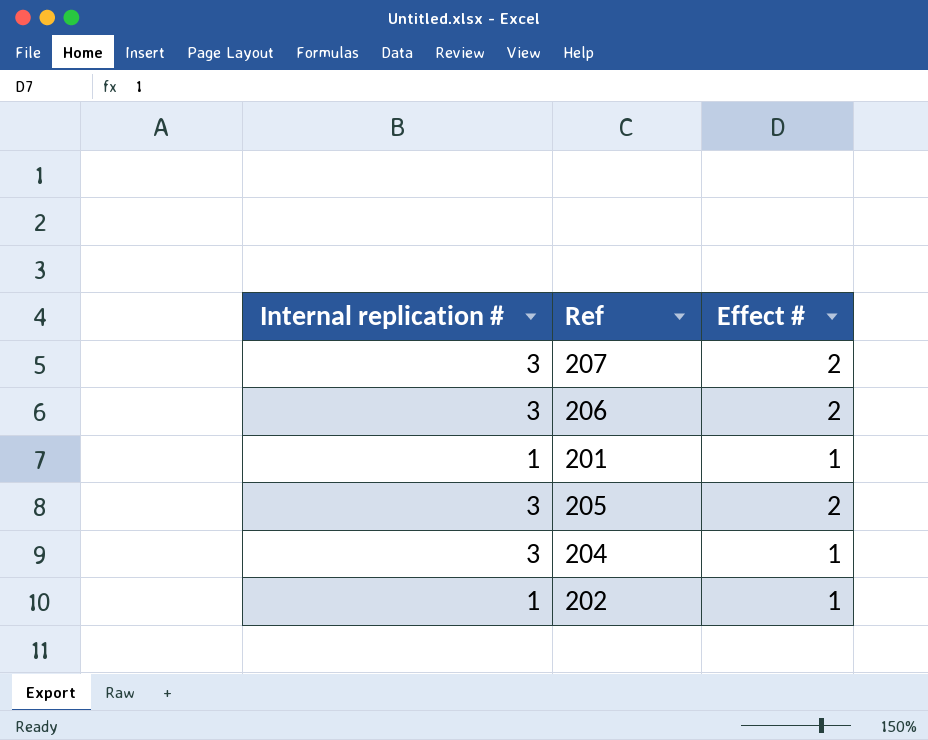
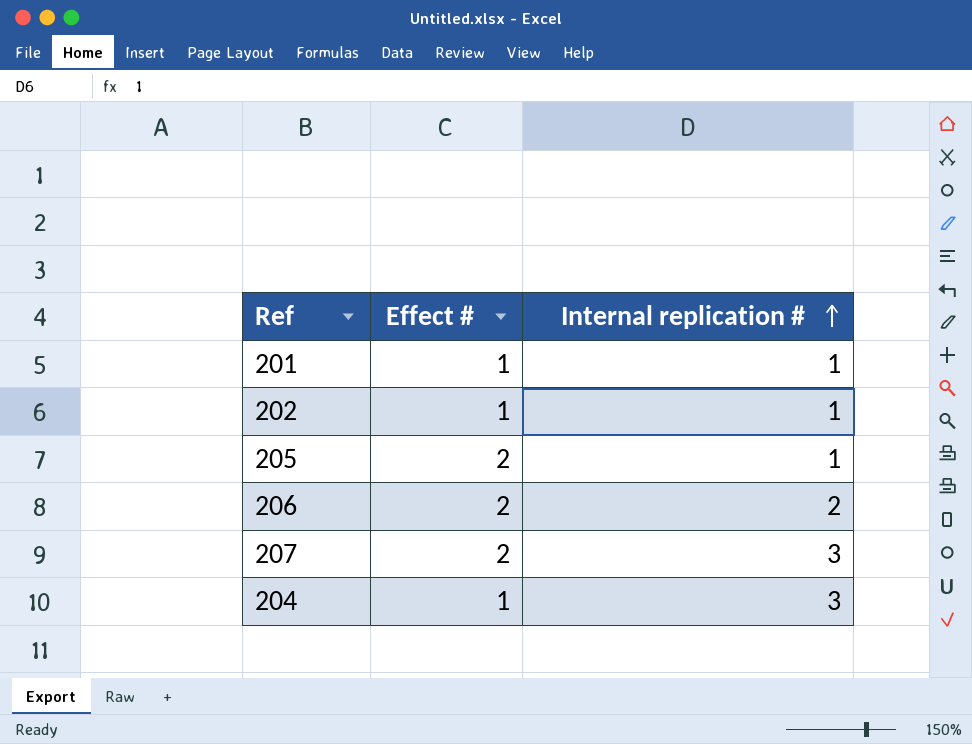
row order: none -> Internal replication # ascending
column Internal replication # | position: 1 -> 3
205 | Internal replication #: 3 -> 1
206 | Internal replication #: 3 -> 2

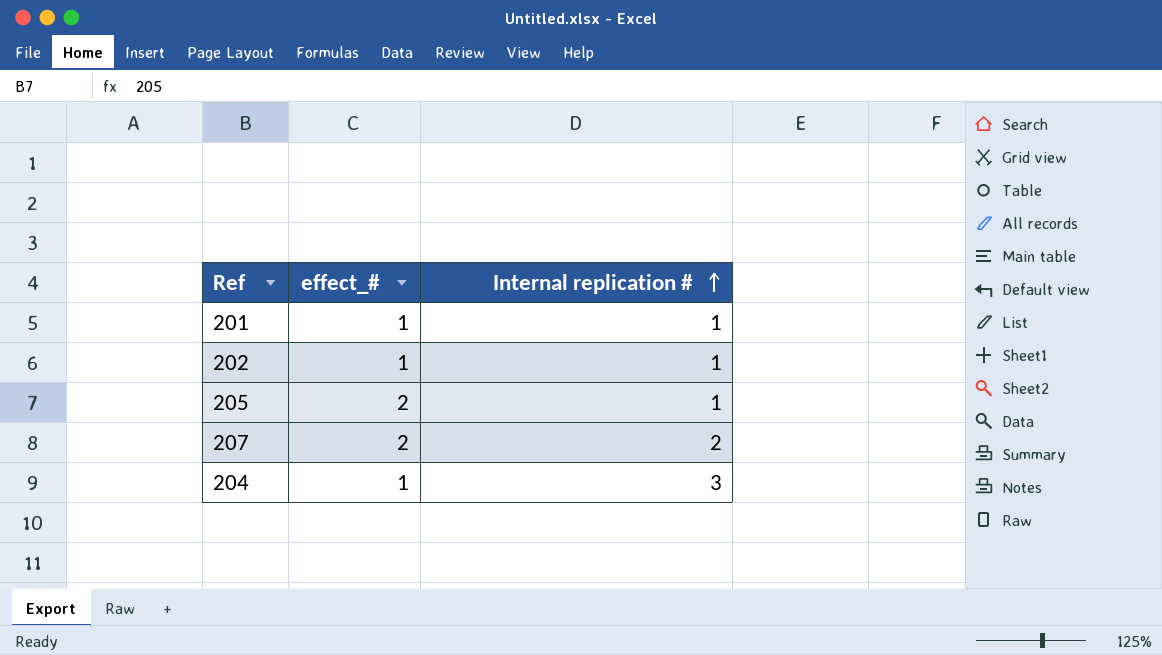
column name: Effect # -> effect_#
row 206: 2 | 2 -> none
207 | Internal replication #: 3 -> 2

